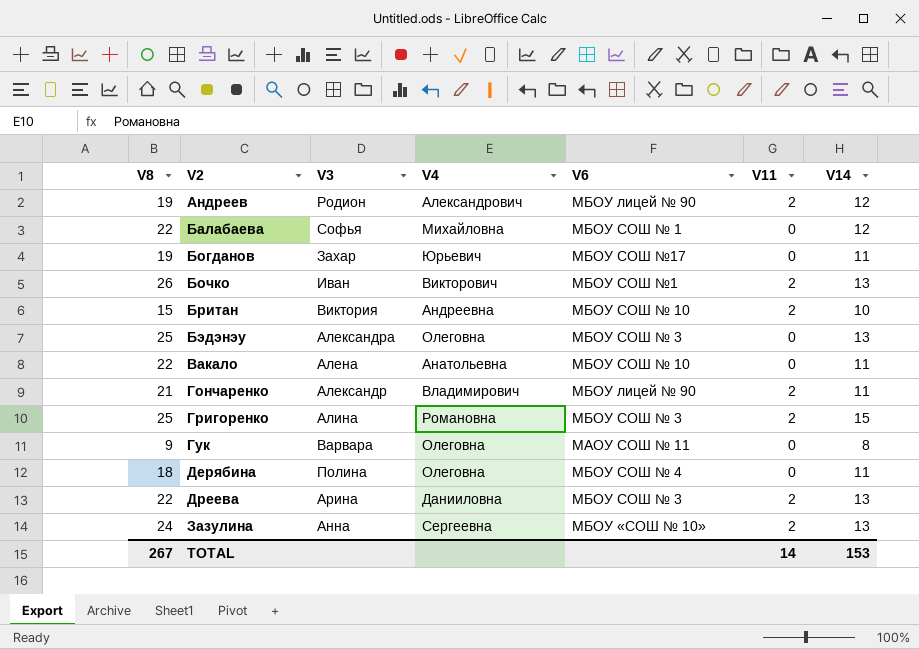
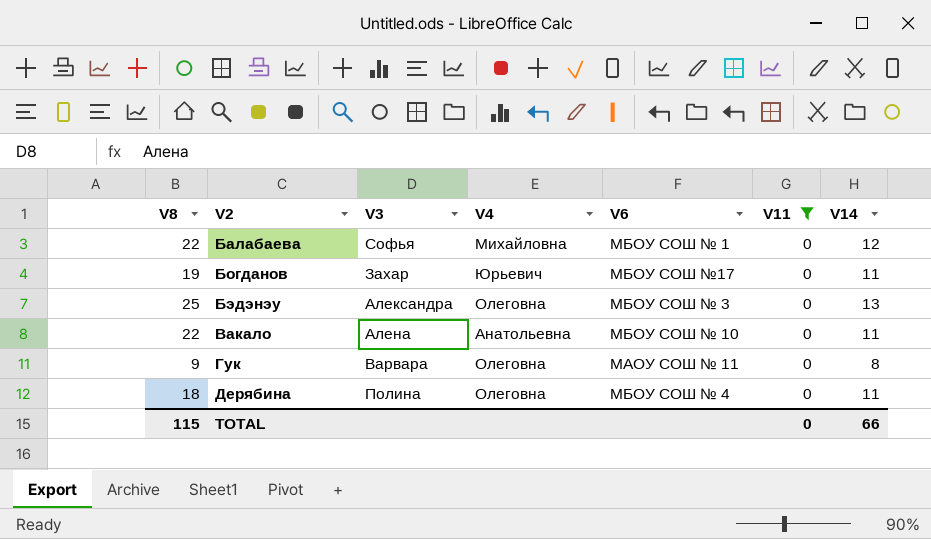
filter: none -> V11 = 0
TOTAL | V8: 267 -> 115
TOTAL | V11: 14 -> 0
TOTAL | V14: 153 -> 66

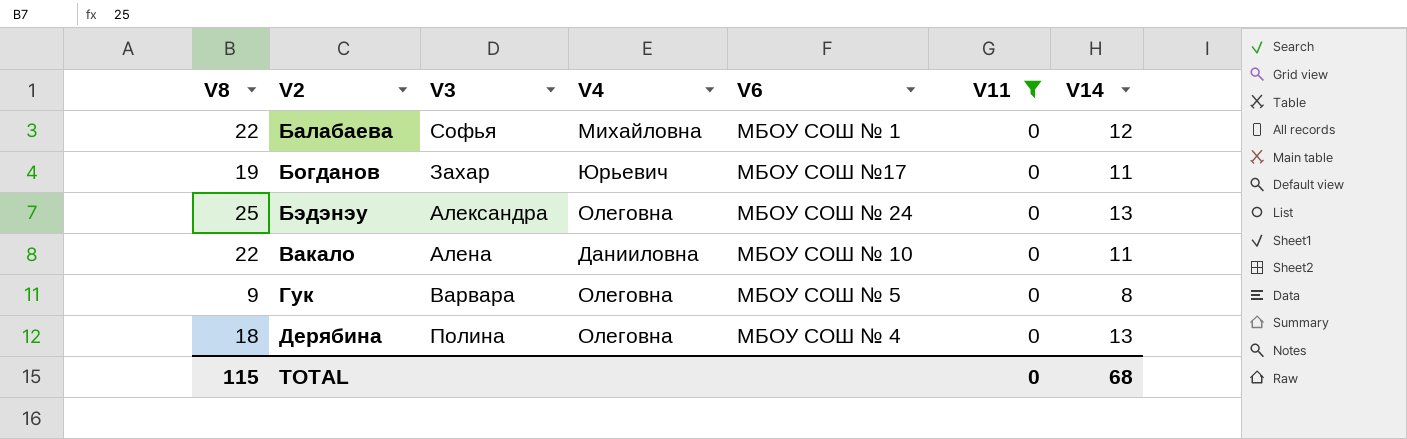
Бэдэнэу | V6: МБОУ СОШ № 3 -> МБОУ СОШ № 24
Вакало | V4: Анатольевна -> Данииловна
Гук | V6: МАОУ СОШ № 11 -> МБОУ СОШ № 5
Дерябина | V14: 11 -> 13
TOTAL | V14: 66 -> 68

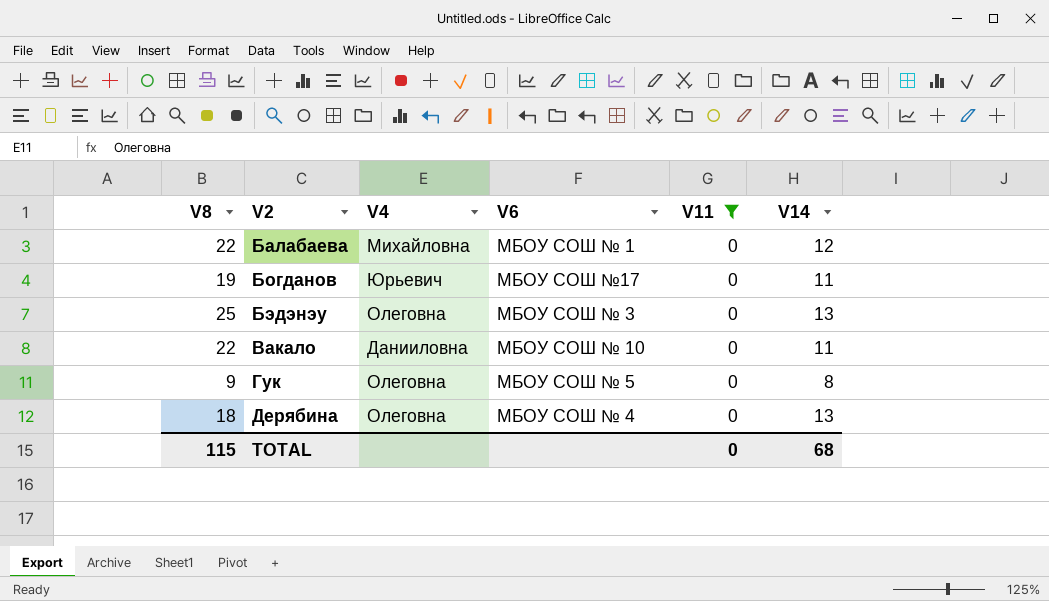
column V3 | position: 3 -> none
Бэдэнэу | V6: МБОУ СОШ № 24 -> МБОУ СОШ № 3

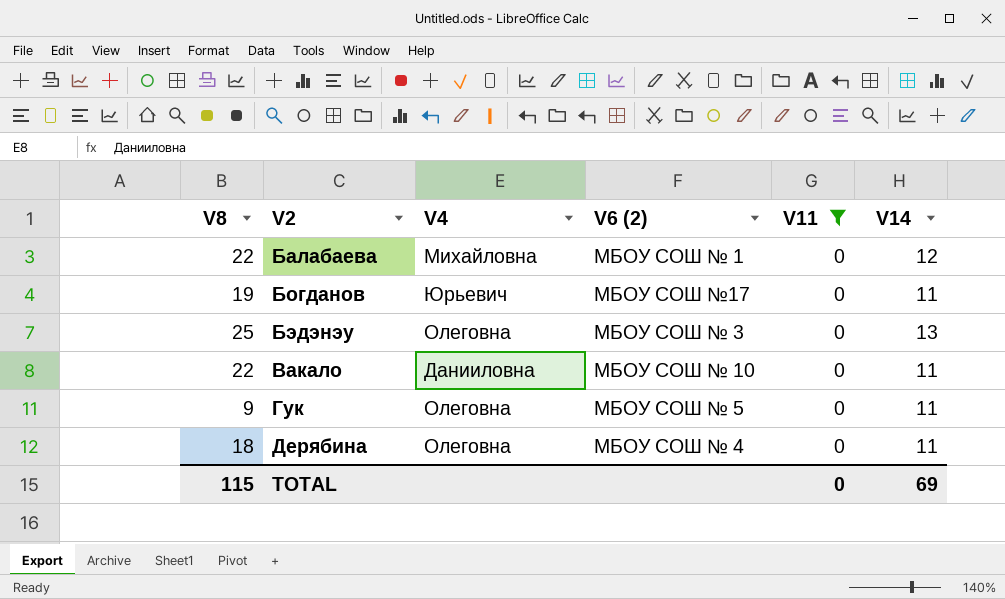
column name: V6 -> V6 (2)
Гук | V14: 8 -> 11
Дерябина | V14: 13 -> 11
TOTAL | V14: 68 -> 69

